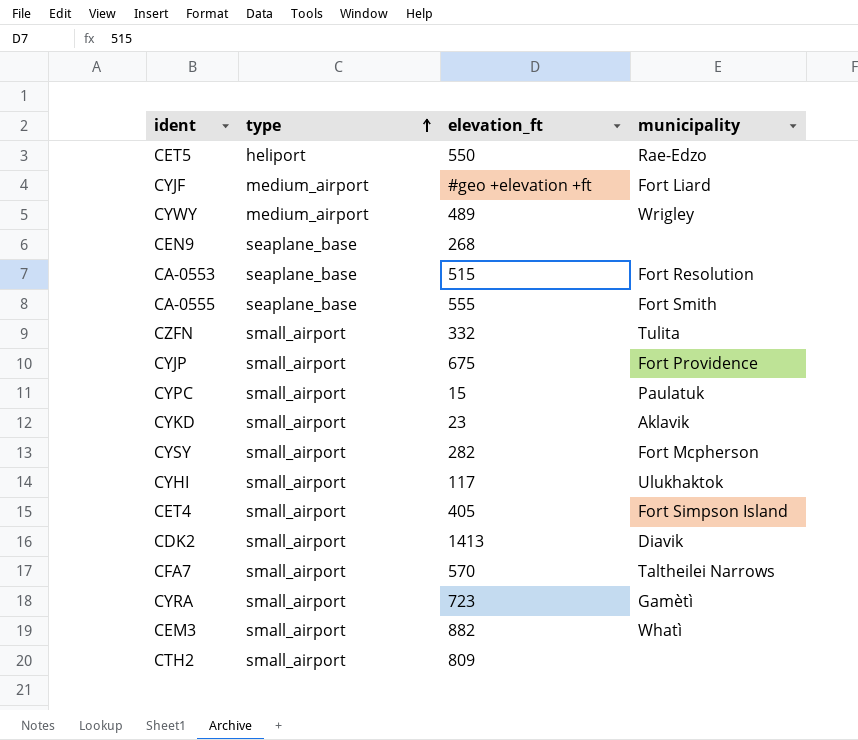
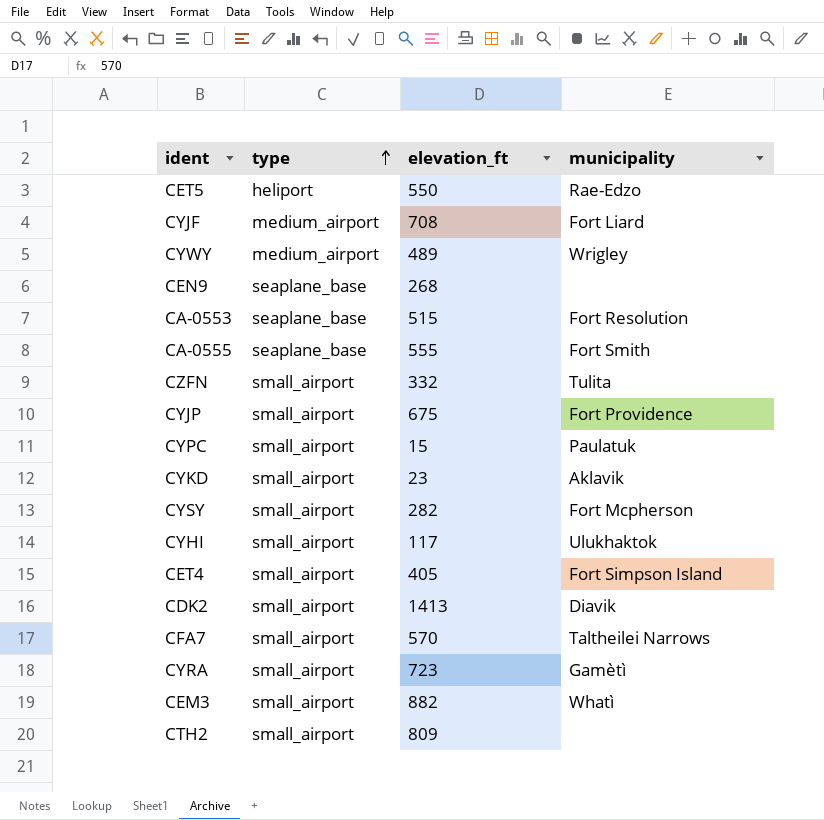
CYJF | elevation_ft: #geo +elevation +ft -> 708

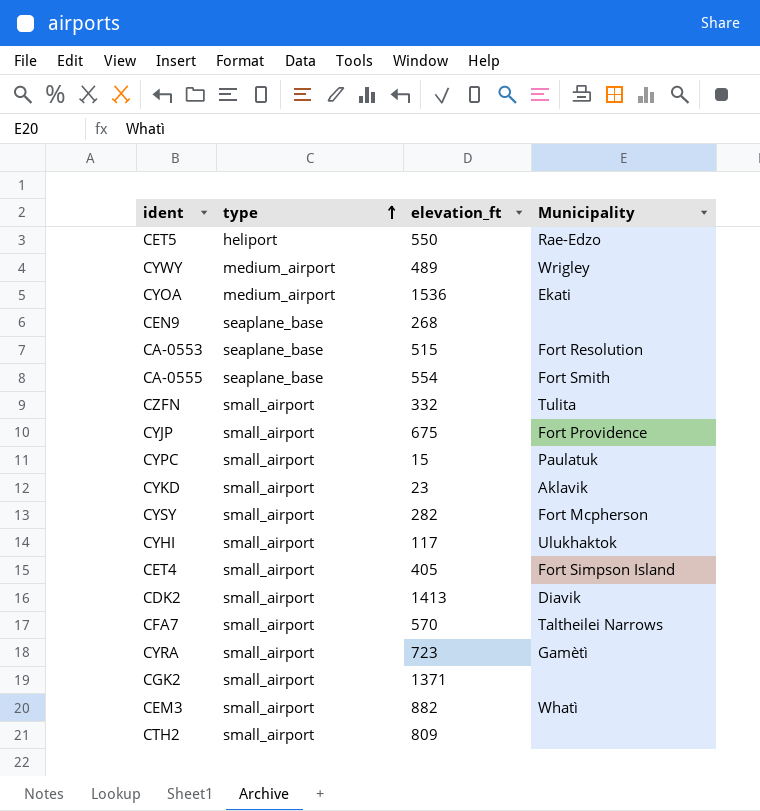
column name: municipality -> Municipality
row CYJF: medium_airport | 708 | Fort Liard -> none
row CYOA: none -> medium_airport | 1536 | Ekati
CA-0555 | elevation_ft: 555 -> 554
row CGK2: none -> small_airport | 1371 | none

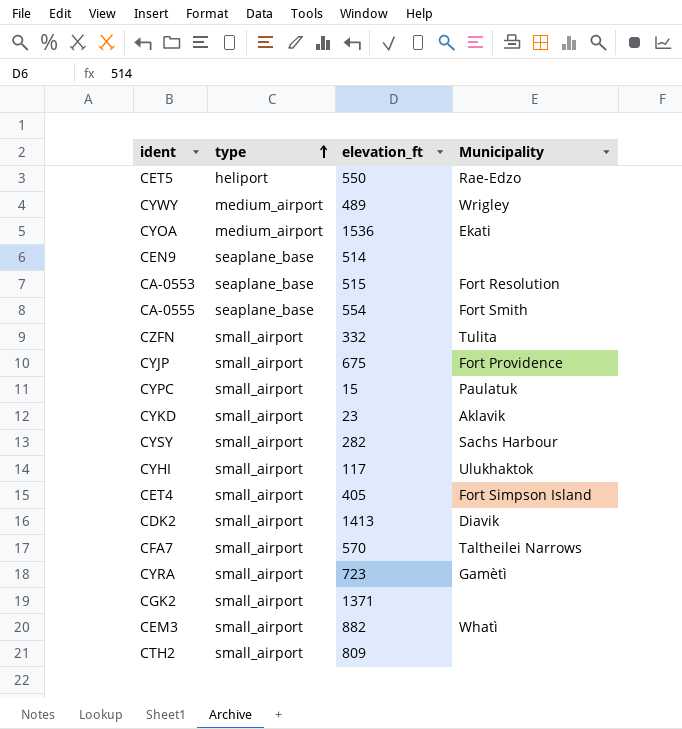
CEN9 | elevation_ft: 268 -> 514
CYSY | Municipality: Fort Mcpherson -> Sachs Harbour

